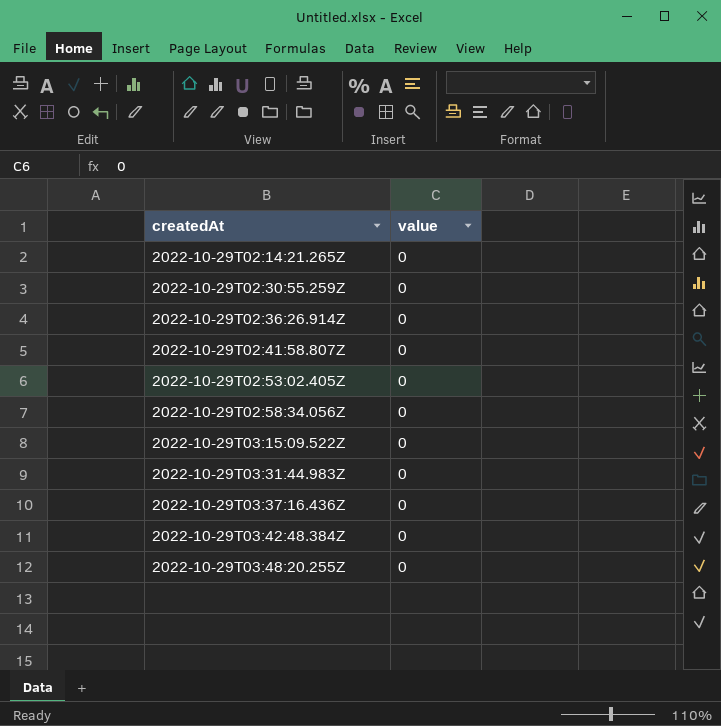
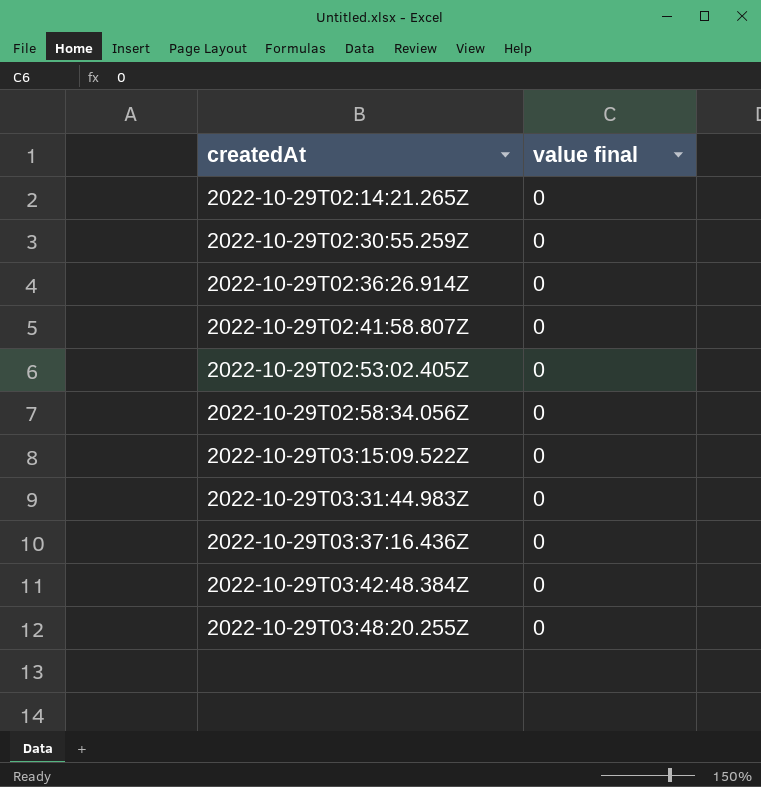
column name: value -> value final

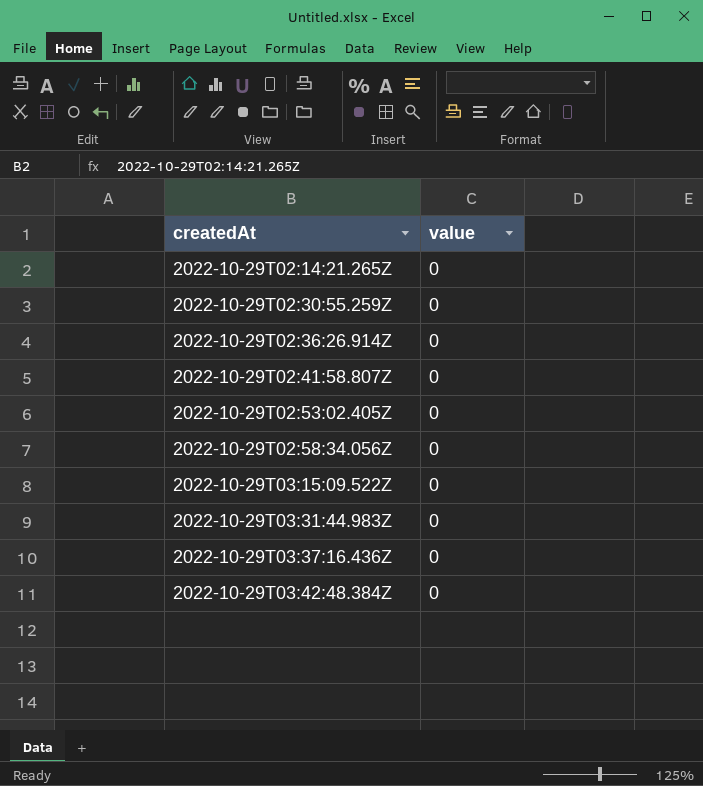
column name: value final -> value
row 2022-10-29T03:48:20.255Z: 0 -> none

